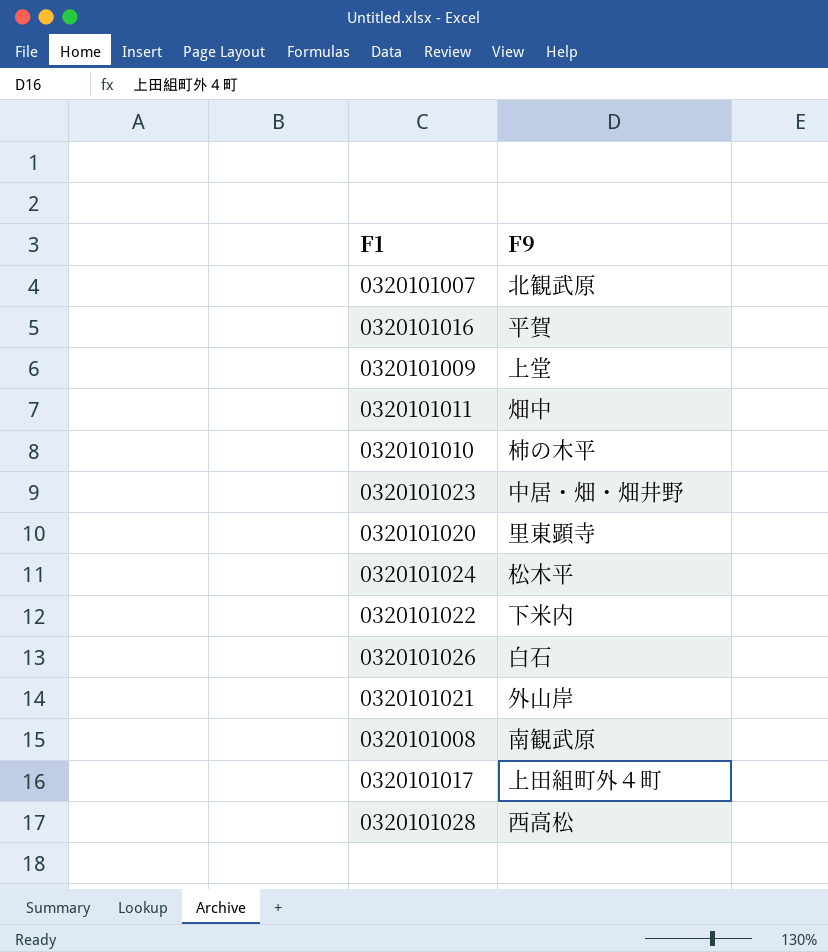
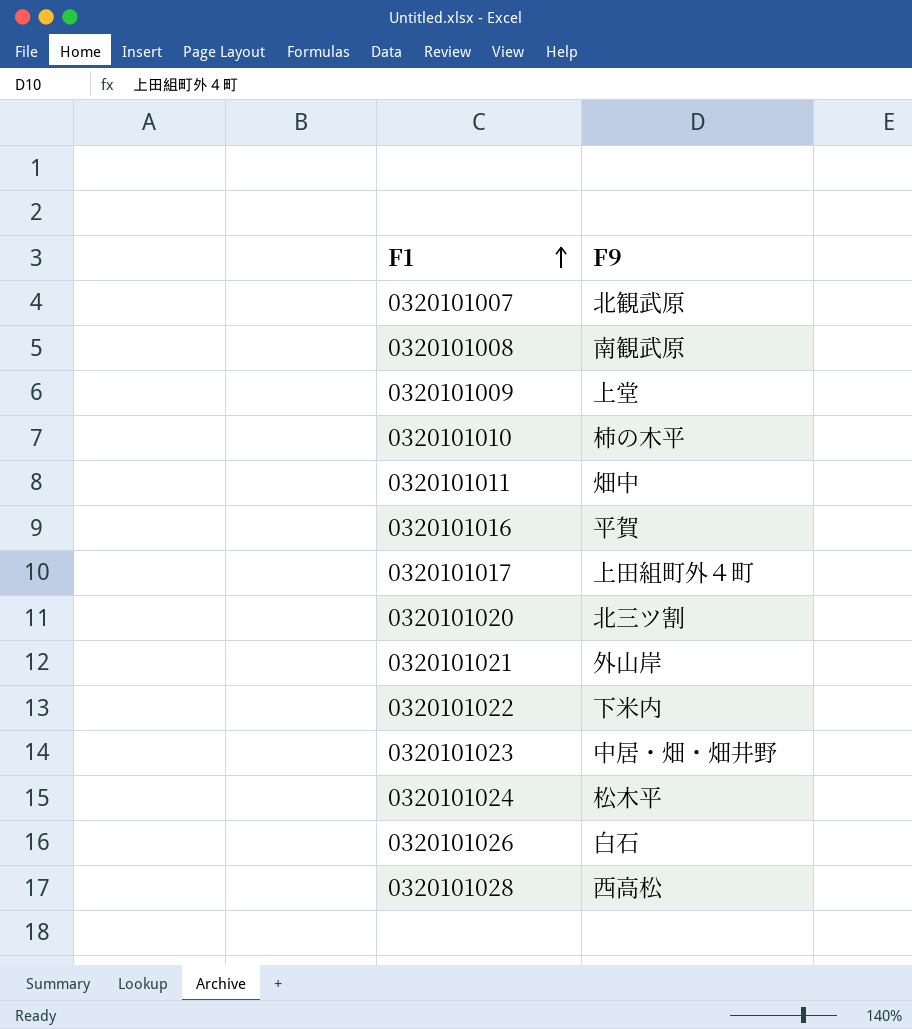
row order: none -> F1 ascending
0320101020 | F9: 里東顕寺 -> 北三ツ割

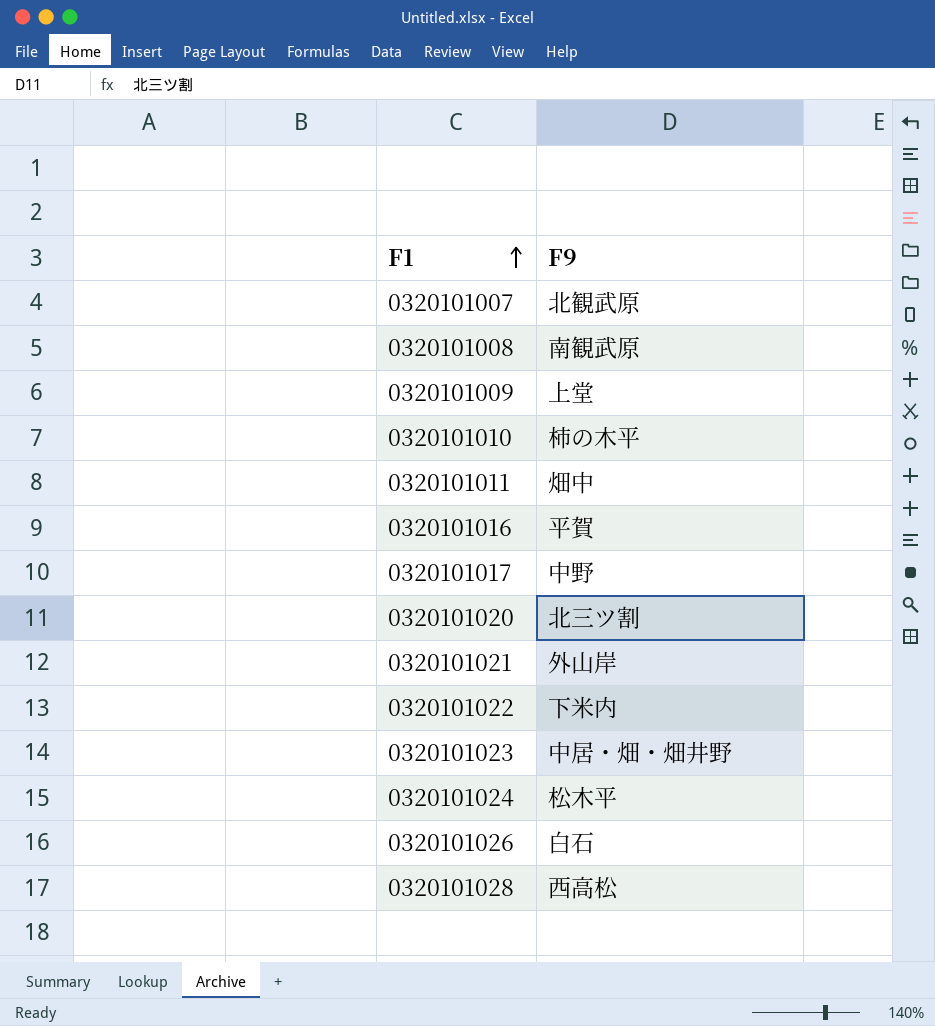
0320101017 | F9: 上田組町外４町 -> 中野

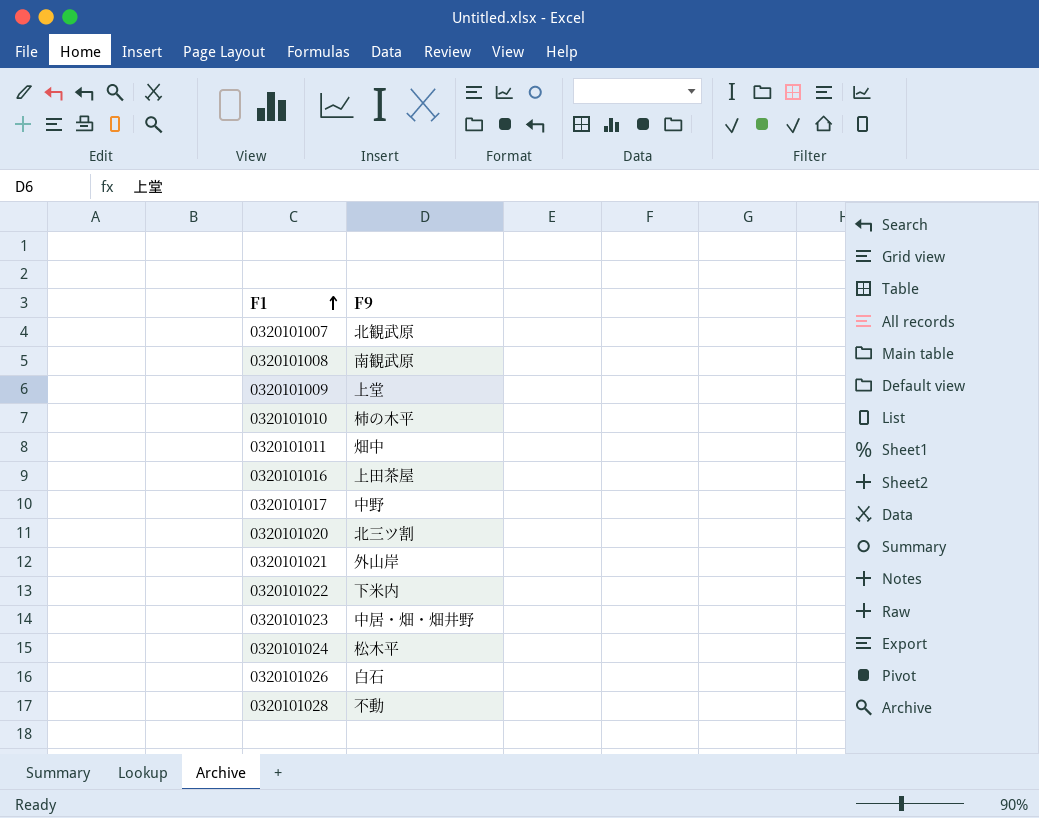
0320101016 | F9: 平賀 -> 上田茶屋
0320101028 | F9: 西高松 -> 不動

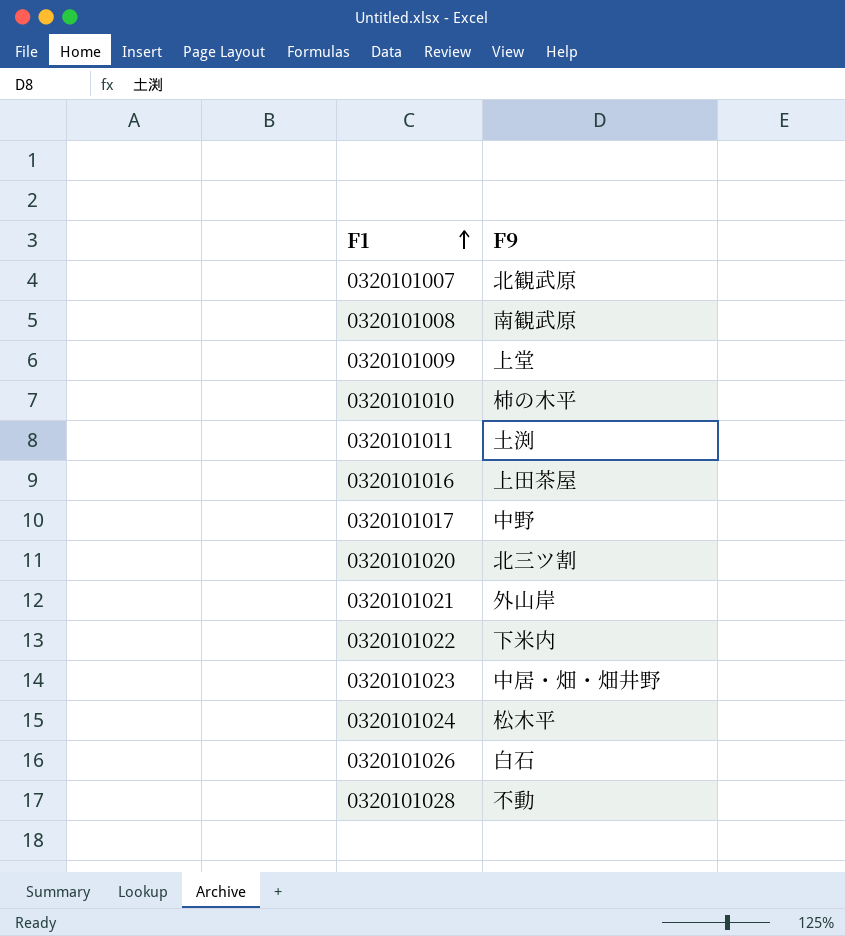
0320101011 | F9: 畑中 -> 土渕

